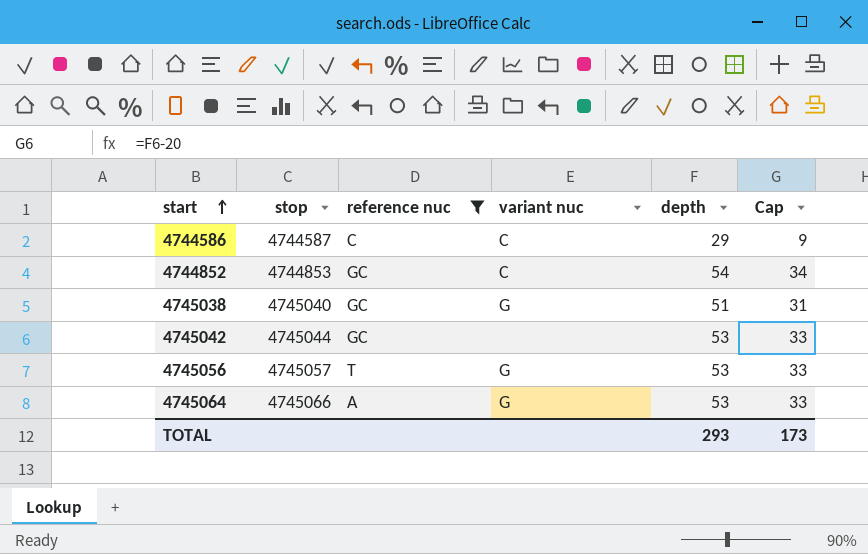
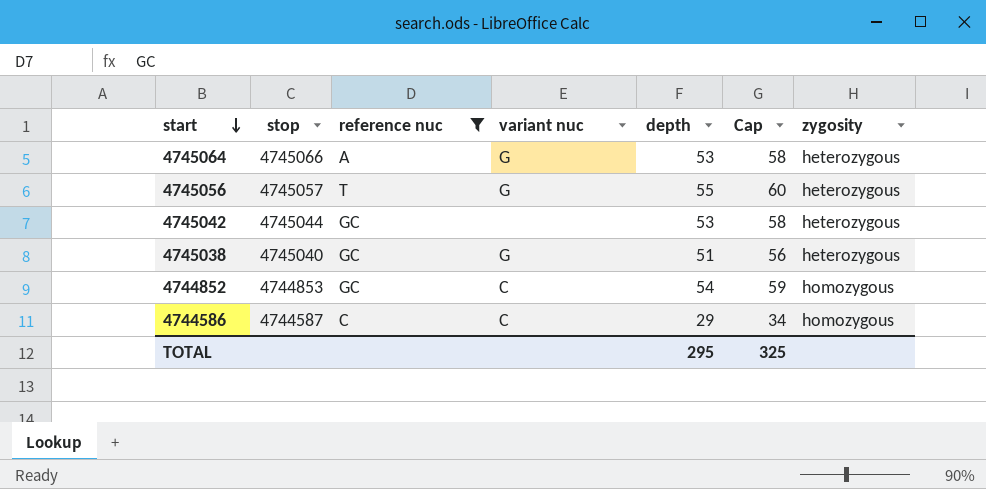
row order: start ascending -> start descending
column Cap | formula: [depth] - 20 -> [depth] + 5
column zygosity | position: none -> 7
4745056 | depth: 53 -> 55
TOTAL | depth: 293 -> 295
TOTAL | Cap: 173 -> 325

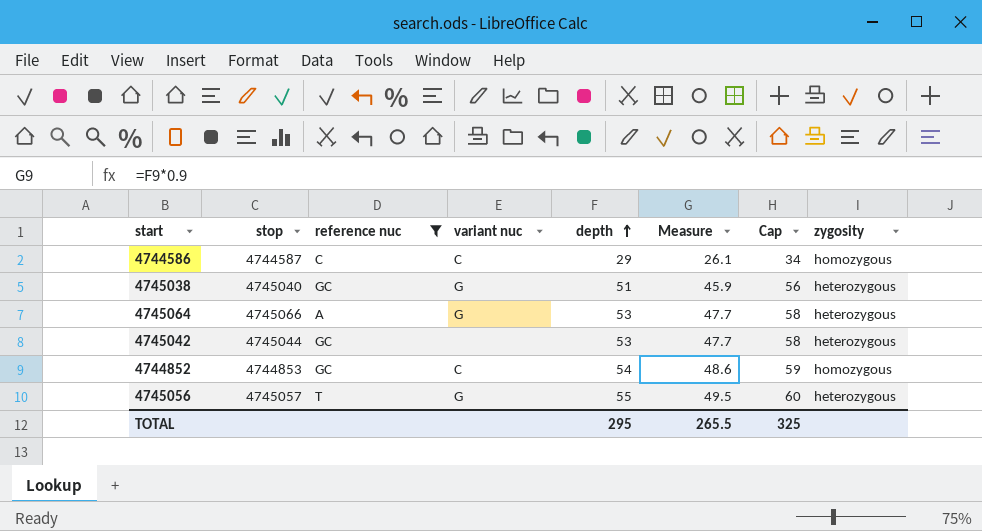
row order: start descending -> depth ascending
column Measure | formula: none -> [depth] * 0.9

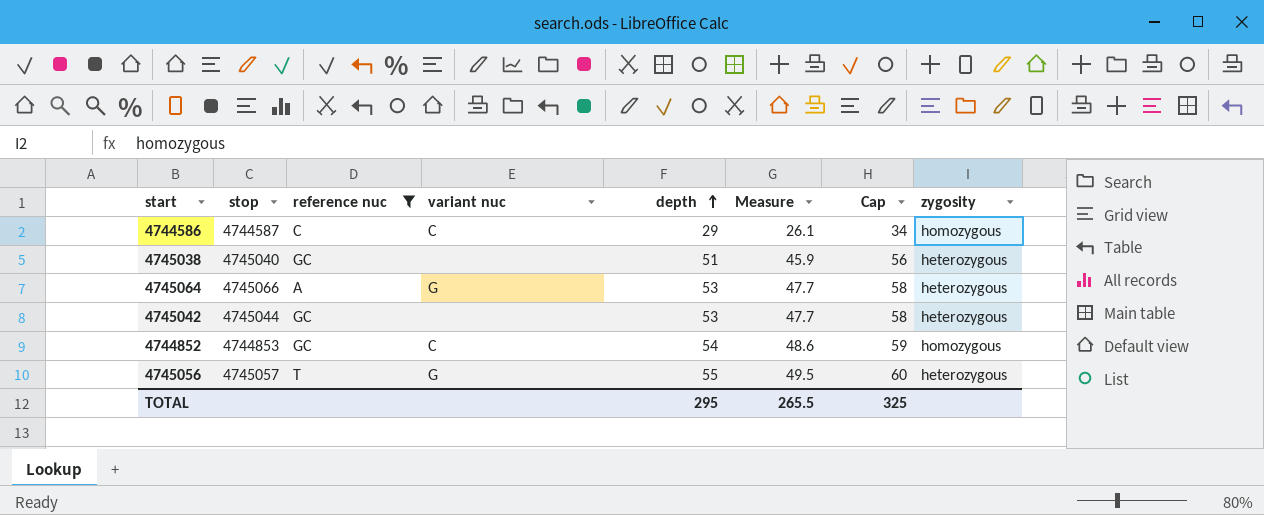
4745038 | variant nuc: G -> none

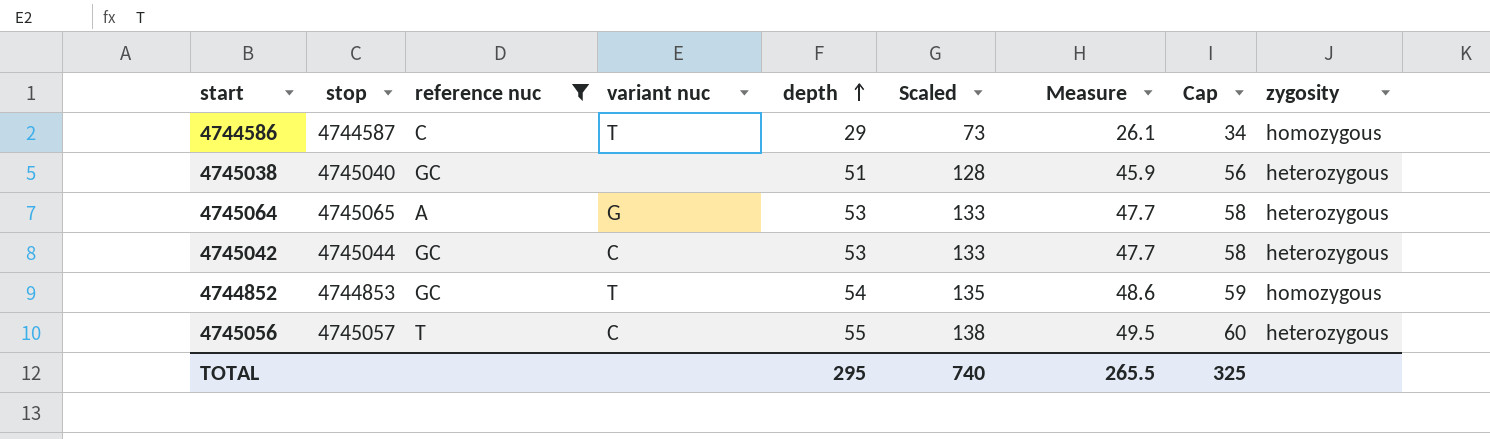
column Scaled | formula: none -> [depth] * 2.5
4744586 | variant nuc: C -> T
4745064 | stop: 4745066 -> 4745065
4745042 | variant nuc: none -> C
4744852 | variant nuc: C -> T
4745056 | variant nuc: G -> C

